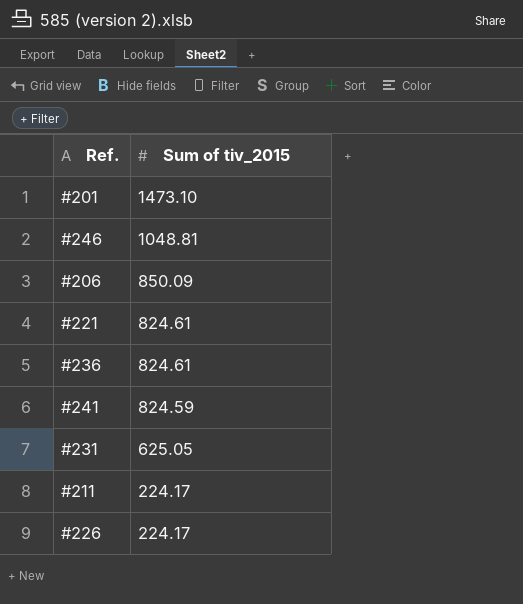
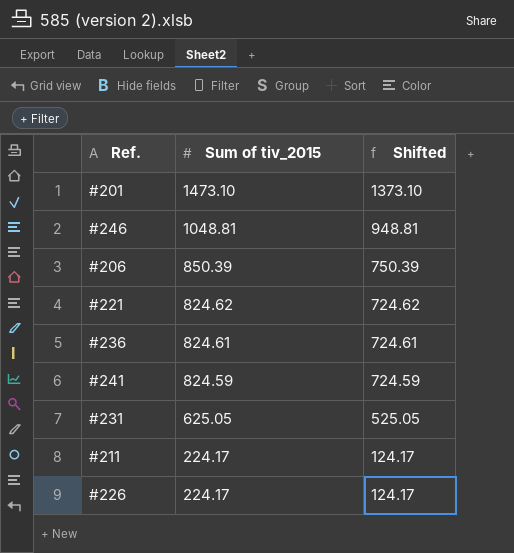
column Shifted | formula: none -> [Sum of tiv_2015] - 100
#206 | Sum of tiv_2015: 850.09 -> 850.39
#221 | Sum of tiv_2015: 824.61 -> 824.62

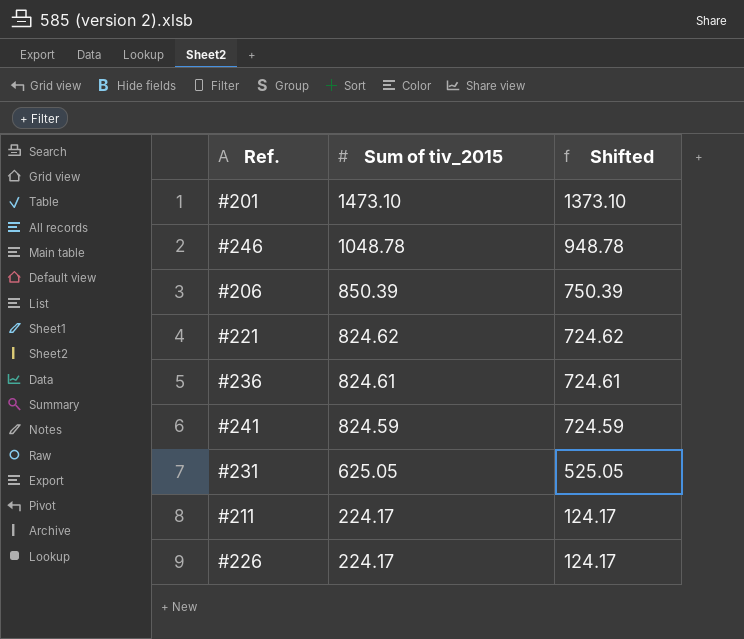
#246 | Sum of tiv_2015: 1048.81 -> 1048.78
#246 | Shifted: 948.81 -> 948.78

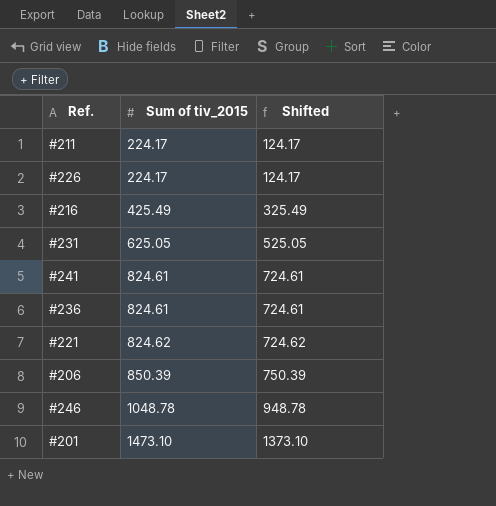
row order: Sum of tiv_2015 descending -> Sum of tiv_2015 ascending
row #216: none -> 425.49 | 325.49
#241 | Sum of tiv_2015: 824.59 -> 824.61
#241 | Shifted: 724.59 -> 724.61

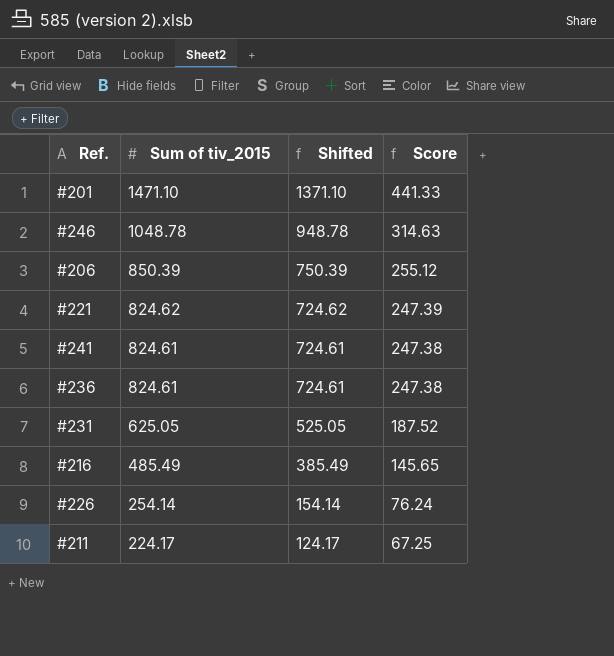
row order: Sum of tiv_2015 ascending -> Sum of tiv_2015 descending
column Score | formula: none -> [Sum of tiv_2015] * 0.3
#201 | Sum of tiv_2015: 1473.10 -> 1471.10
#201 | Shifted: 1373.10 -> 1371.10
#216 | Sum of tiv_2015: 425.49 -> 485.49
#216 | Shifted: 325.49 -> 385.49
#226 | Sum of tiv_2015: 224.17 -> 254.14
#226 | Shifted: 124.17 -> 154.14

